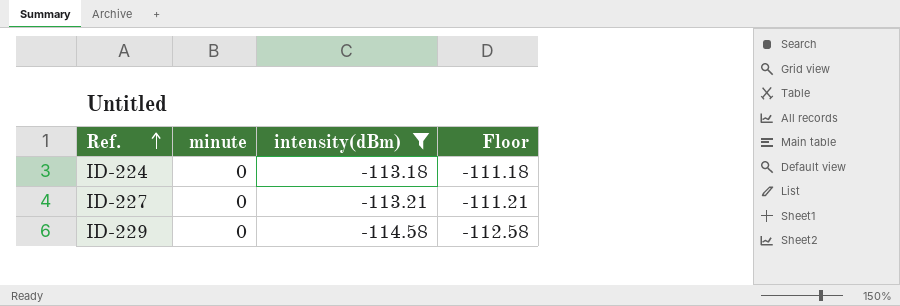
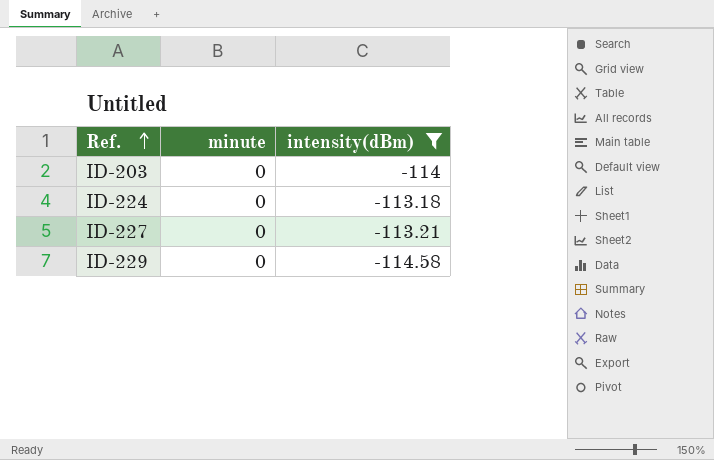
column Floor | formula: [intensity(dBm)] + 2 -> none
row ID-203: none -> 0 | -114

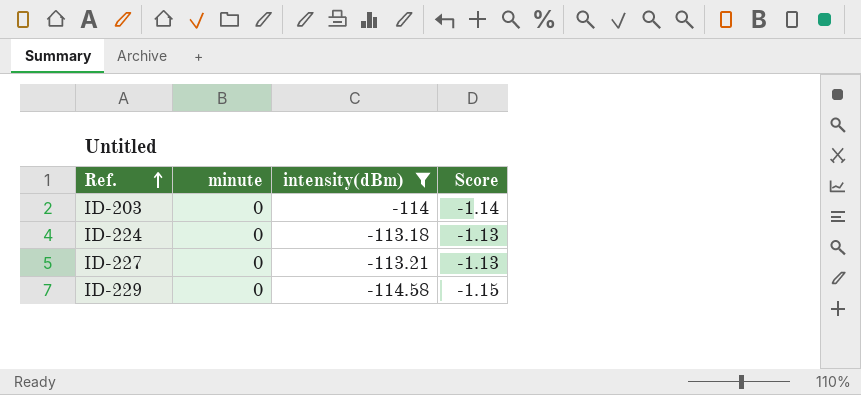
column Score | formula: none -> [intensity(dBm)] * 0.01

